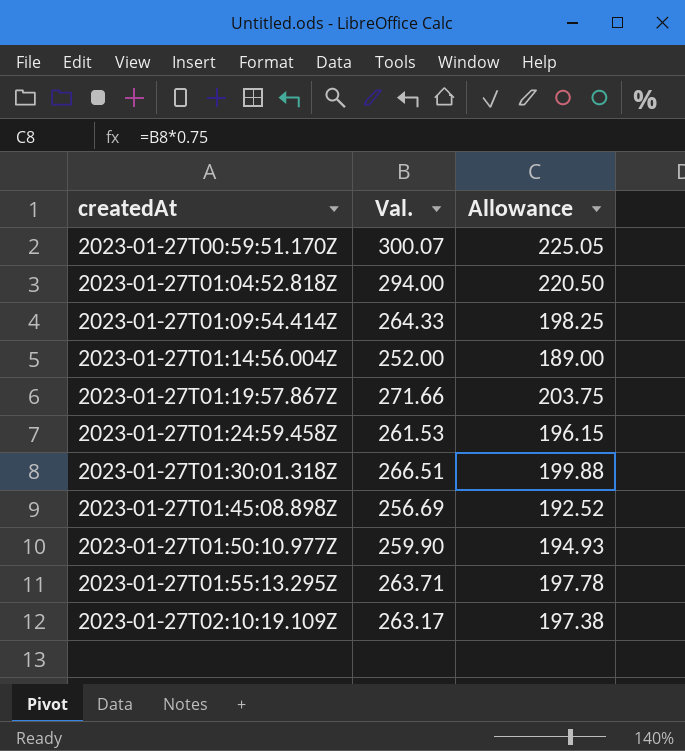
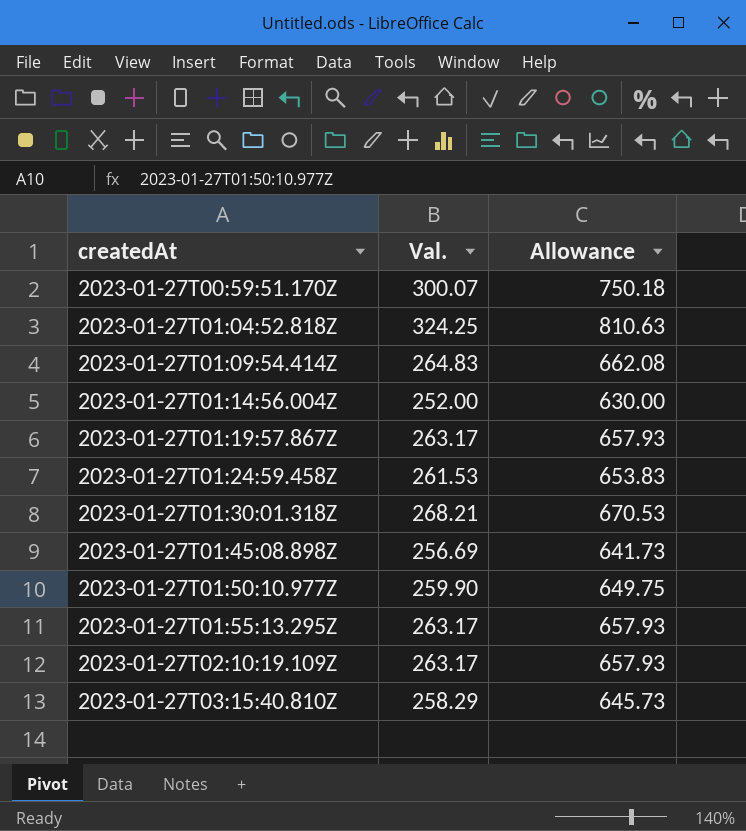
column Allowance | formula: [Val.] * 0.75 -> [Val.] * 2.5
2023-01-27T01:04:52.818Z | Val.: 294.00 -> 324.25
2023-01-27T01:09:54.414Z | Val.: 264.33 -> 264.83
2023-01-27T01:19:57.867Z | Val.: 271.66 -> 263.17
2023-01-27T01:30:01.318Z | Val.: 266.51 -> 268.21
2023-01-27T01:55:13.295Z | Val.: 263.71 -> 263.17
row 2023-01-27T03:15:40.810Z: none -> 258.29 | 645.73

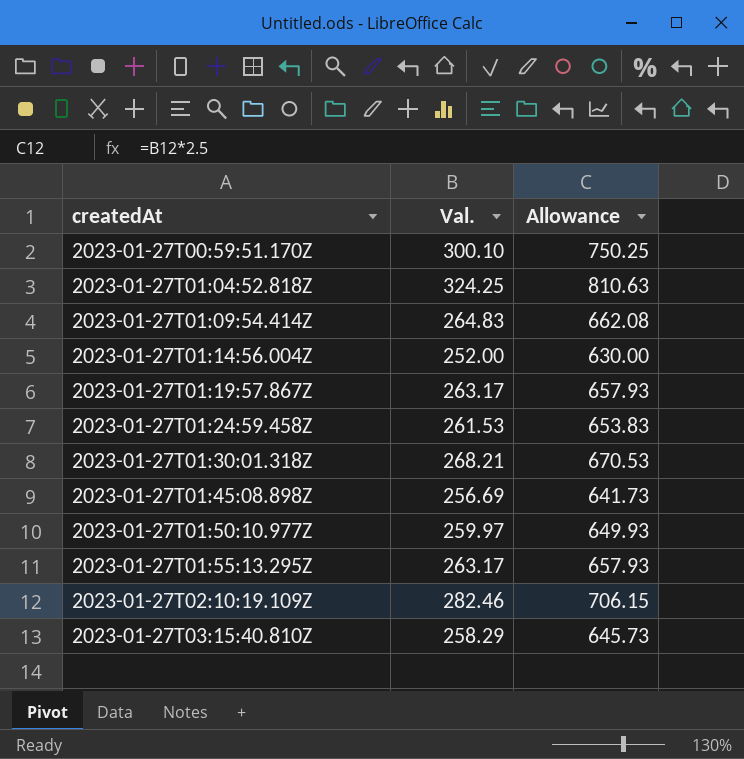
2023-01-27T00:59:51.170Z | Val.: 300.07 -> 300.10
2023-01-27T00:59:51.170Z | Allowance: 750.18 -> 750.25
2023-01-27T01:50:10.977Z | Val.: 259.90 -> 259.97
2023-01-27T01:50:10.977Z | Allowance: 649.75 -> 649.93
2023-01-27T02:10:19.109Z | Val.: 263.17 -> 282.46
2023-01-27T02:10:19.109Z | Allowance: 657.93 -> 706.15

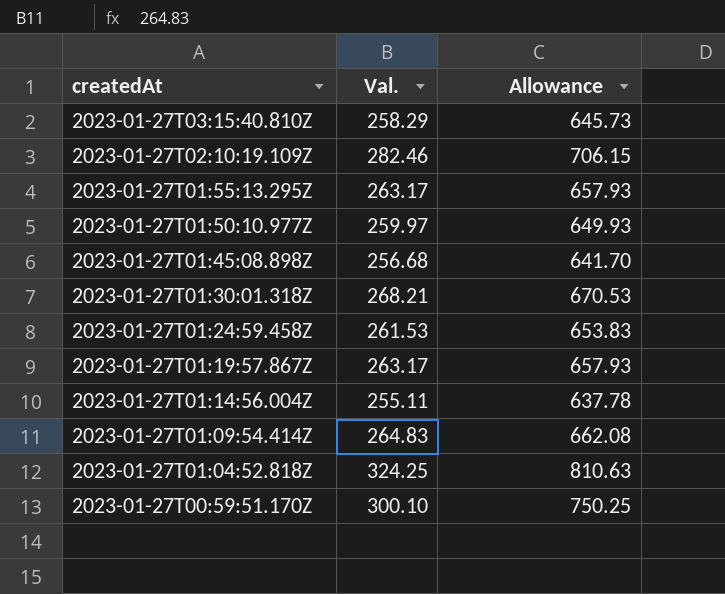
row order: createdAt ascending -> createdAt descending
2023-01-27T01:45:08.898Z | Val.: 256.69 -> 256.68
2023-01-27T01:45:08.898Z | Allowance: 641.73 -> 641.70
2023-01-27T01:14:56.004Z | Val.: 252.00 -> 255.11
2023-01-27T01:14:56.004Z | Allowance: 630.00 -> 637.78

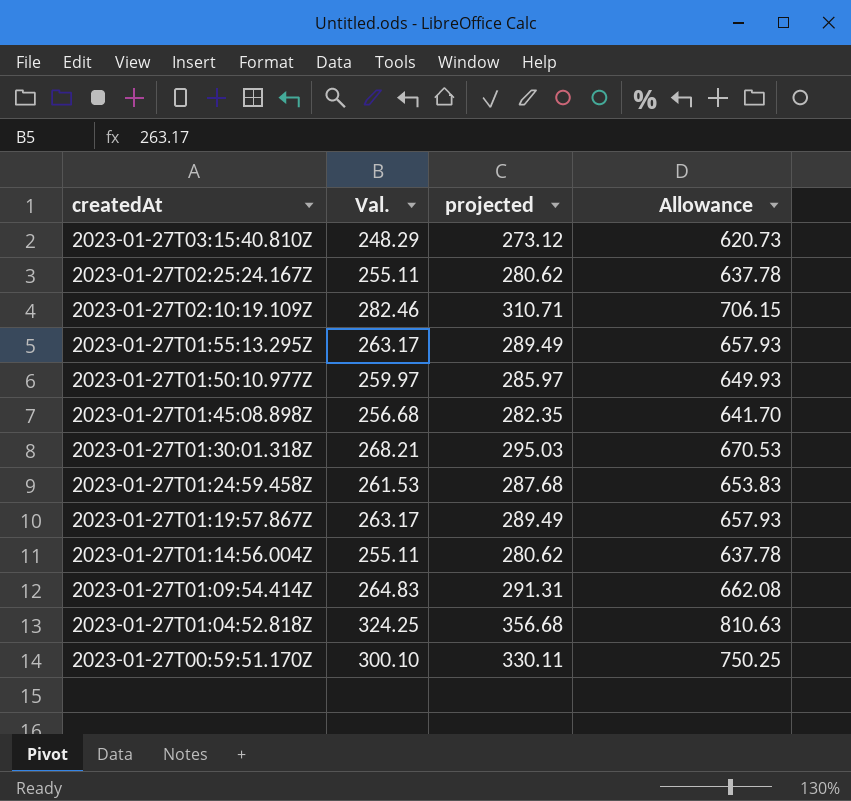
column projected | formula: none -> [Val.] * 1.1
2023-01-27T03:15:40.810Z | Val.: 258.29 -> 248.29
2023-01-27T03:15:40.810Z | Allowance: 645.73 -> 620.73
row 2023-01-27T02:25:24.167Z: none -> 255.11 | 280.62 | 637.78

